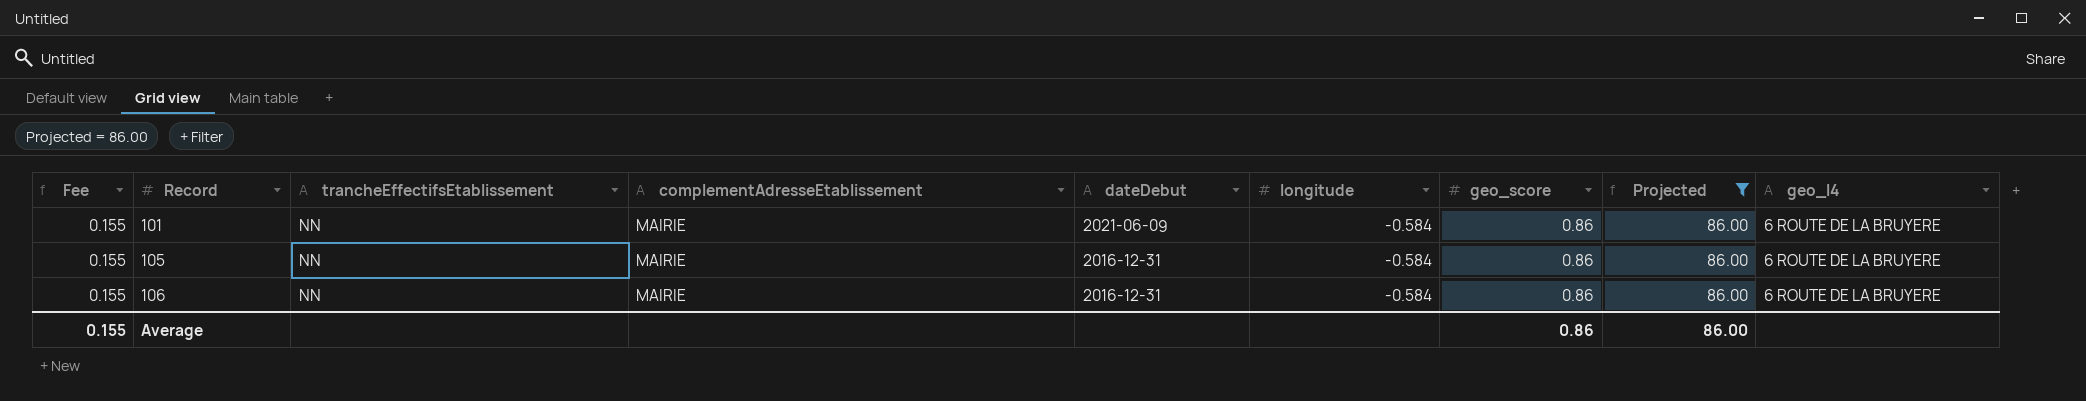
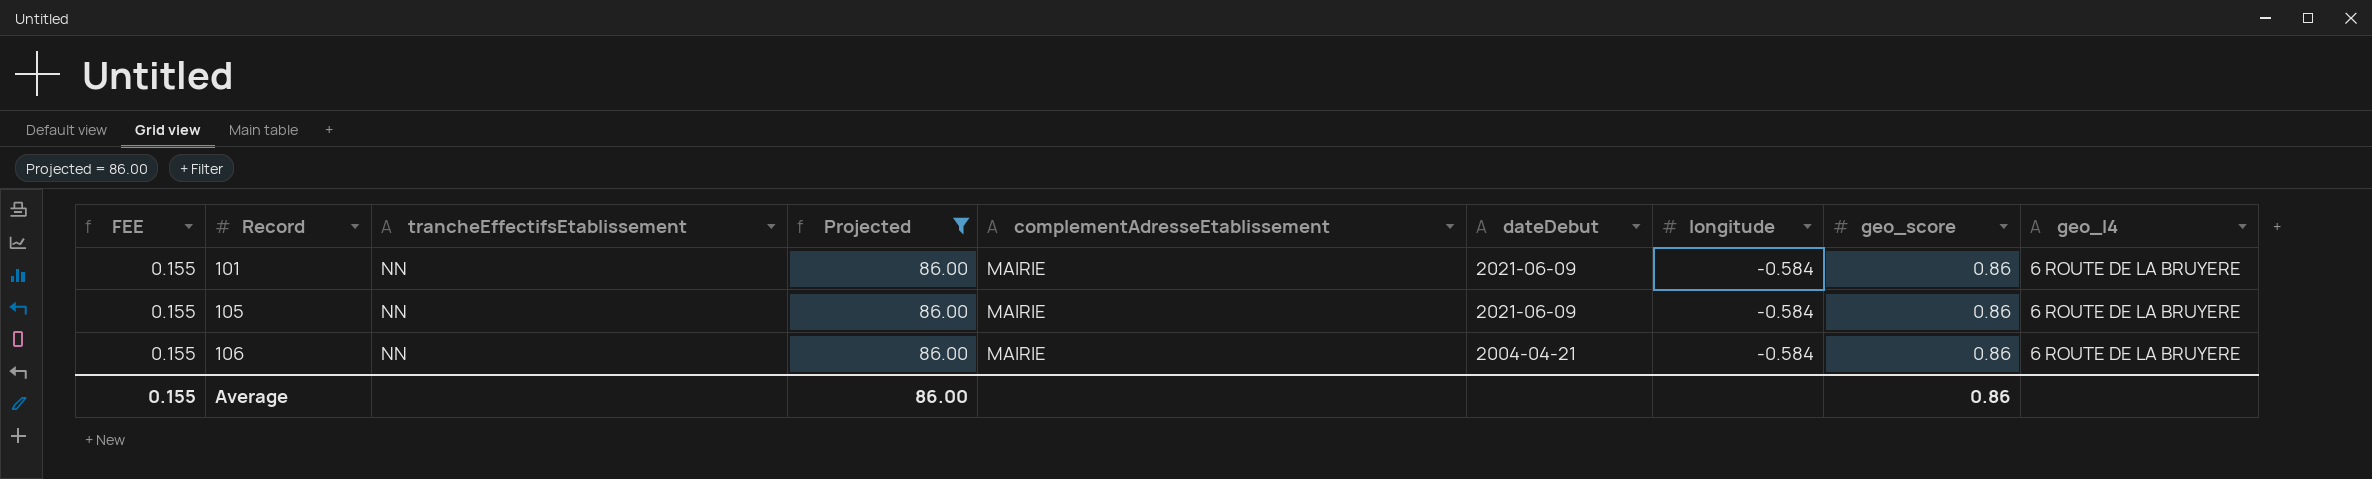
column name: Fee -> FEE
column Projected | position: 8 -> 4
105 | dateDebut: 2016-12-31 -> 2021-06-09
106 | dateDebut: 2016-12-31 -> 2004-04-21

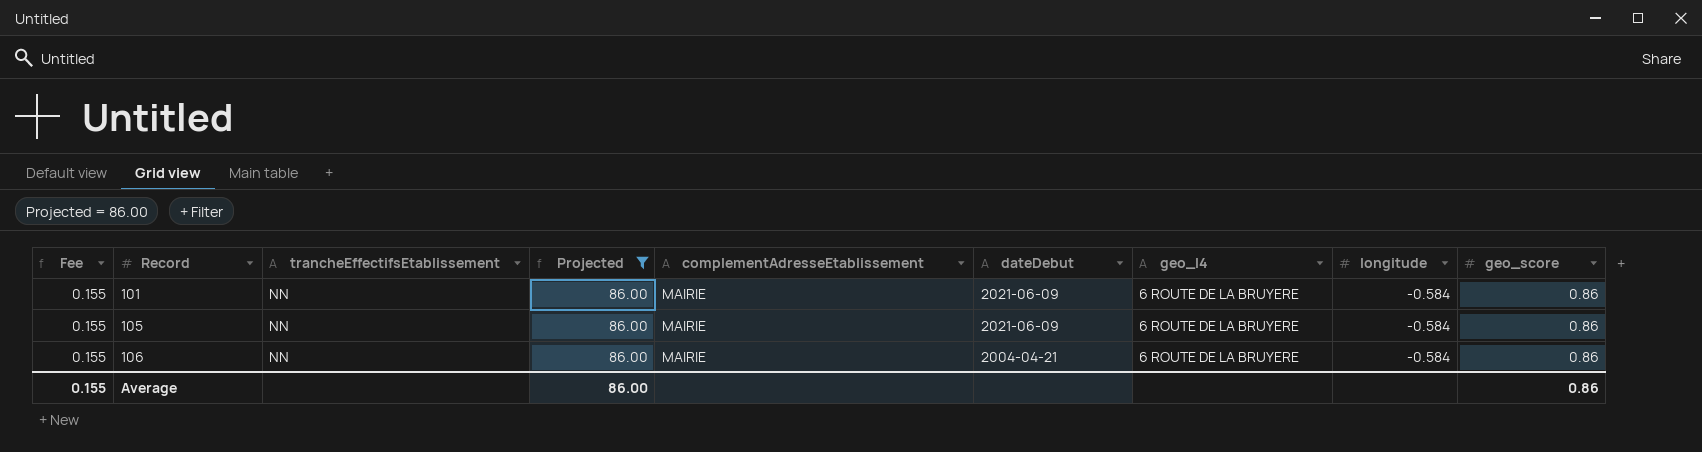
column name: FEE -> Fee
column geo_l4 | position: 9 -> 7

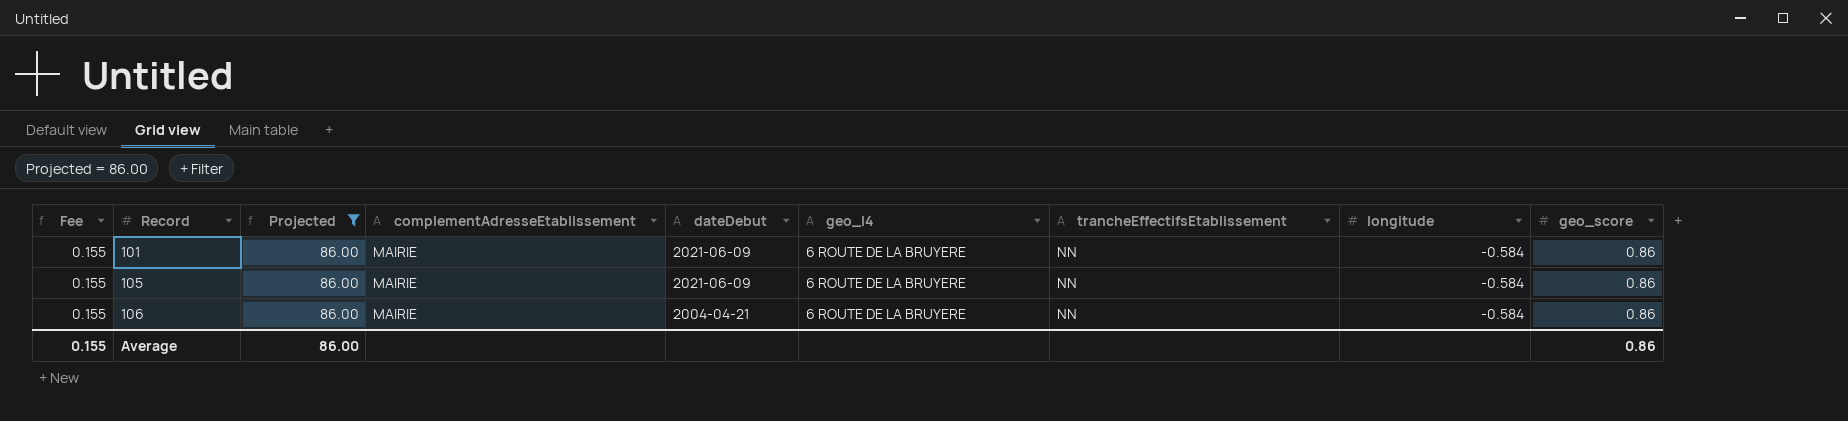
column trancheEffectifsEtablissement | position: 3 -> 7

